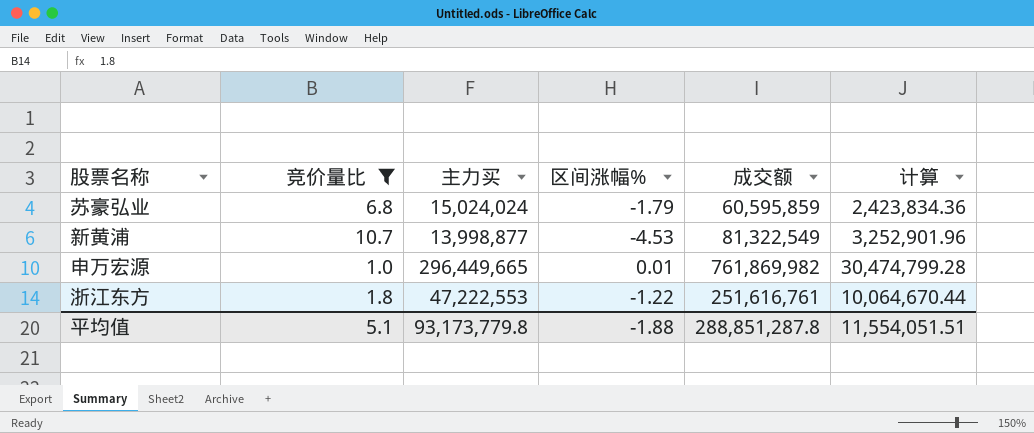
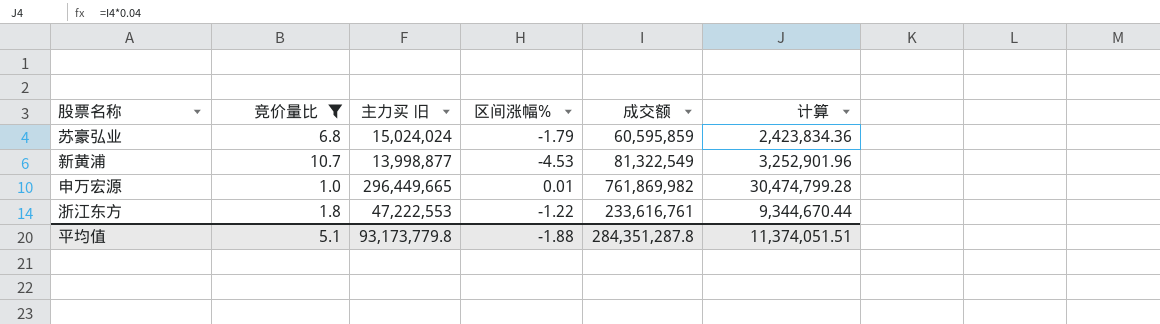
column name: 主力买 -> 主力买 旧
浙江东方 | 成交额: 251,616,761 -> 233,616,761
浙江东方 | 计算: 10,064,670.44 -> 9,344,670.44
平均值 | 成交额: 288,851,287.8 -> 284,351,287.8
平均值 | 计算: 11,554,051.51 -> 11,374,051.51

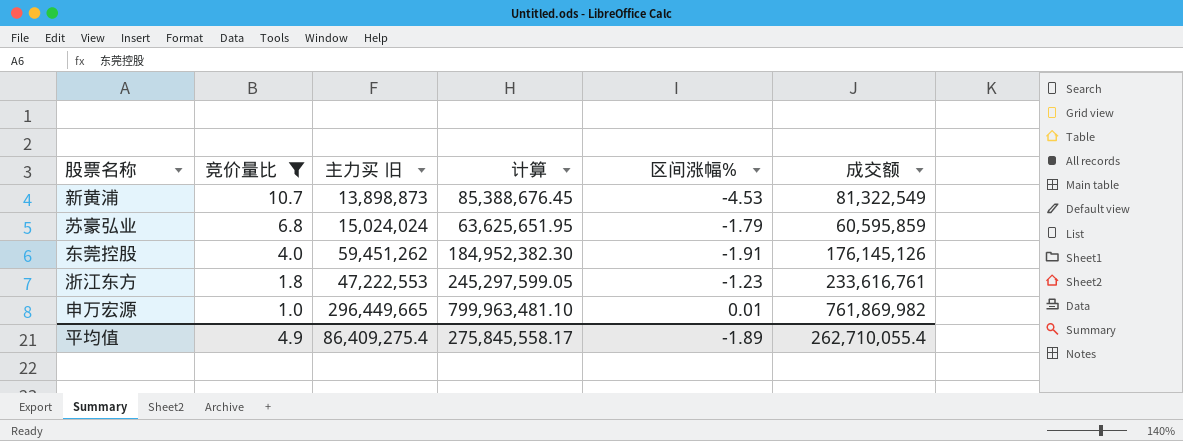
row order: none -> 竞价量比 descending
column 计算 | formula: [成交额] * 0.04 -> [成交额] * 1.05
column 计算 | position: 6 -> 4
新黄浦 | 主力买 旧: 13,998,877 -> 13,898,873
row 东莞控股: none -> 4.0 | 59,451,262 | 184,952,382.30 | -1.91 | 176,145,126
浙江东方 | 区间涨幅%: -1.22 -> -1.23
平均值 | 竞价量比: 5.1 -> 4.9
平均值 | 主力买 旧: 93,173,779.8 -> 86,409,275.4
平均值 | 计算: 11,374,051.51 -> 275,845,558.17
平均值 | 区间涨幅%: -1.88 -> -1.89
平均值 | 成交额: 284,351,287.8 -> 262,710,055.4

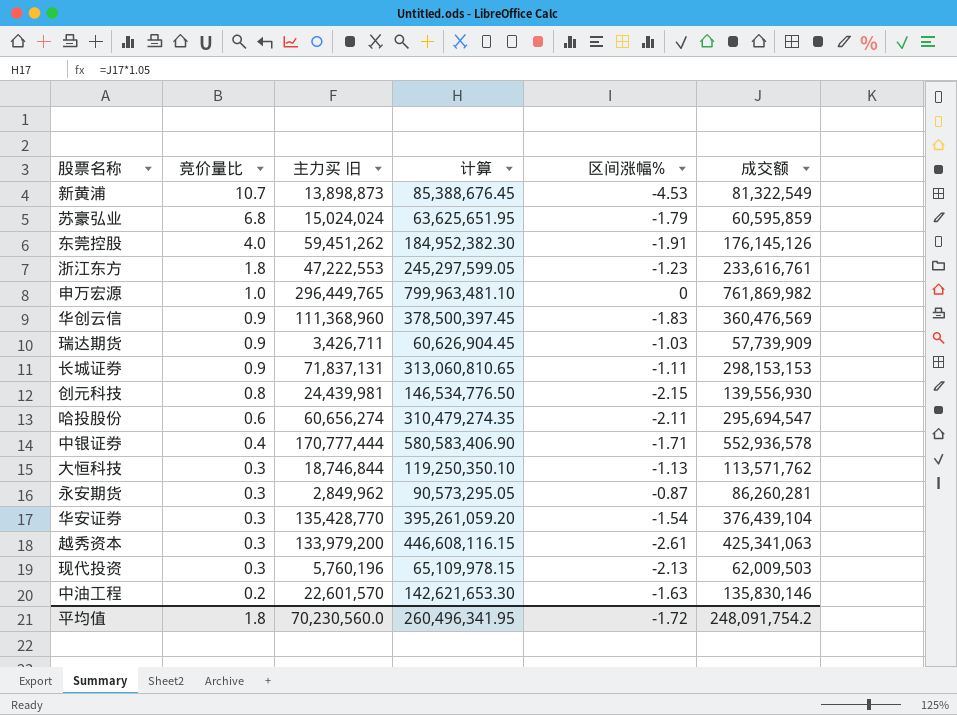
filter: 竞价量比 >= 1.0 -> none
申万宏源 | 主力买 旧: 296,449,665 -> 296,449,765
申万宏源 | 区间涨幅%: 0.01 -> 0
平均值 | 竞价量比: 4.9 -> 1.8
平均值 | 主力买 旧: 86,409,275.4 -> 70,230,560.0
平均值 | 计算: 275,845,558.17 -> 260,496,341.95
平均值 | 区间涨幅%: -1.89 -> -1.72
平均值 | 成交额: 262,710,055.4 -> 248,091,754.2

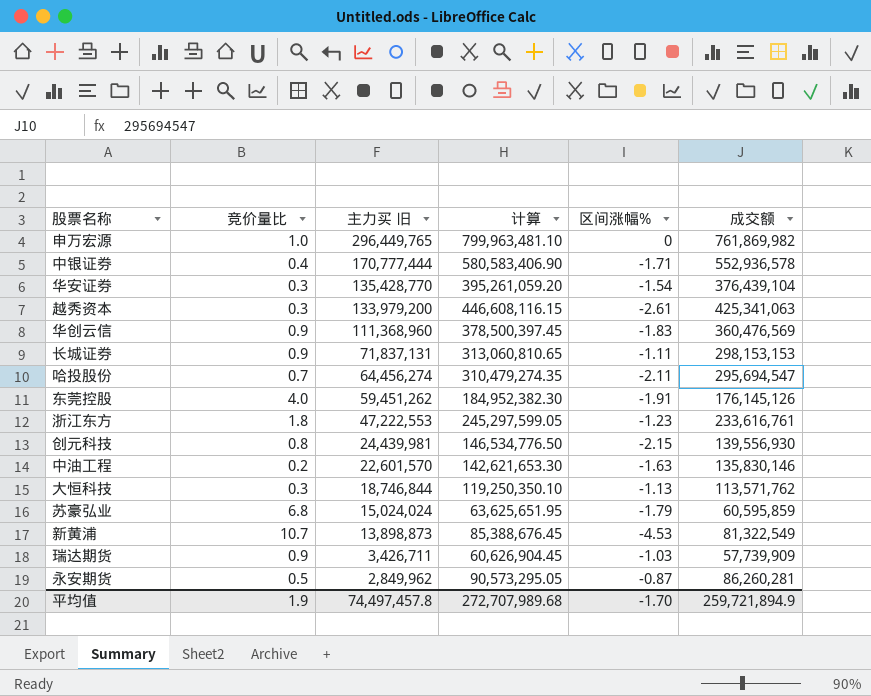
row order: 竞价量比 descending -> 主力买 旧 descending
row 现代投资: 0.3 | 5,760,196 | 65,109,978.15 | -2.13 | 62,009,503 -> none
哈投股份 | 竞价量比: 0.6 -> 0.7
哈投股份 | 主力买 旧: 60,656,274 -> 64,456,274
永安期货 | 竞价量比: 0.3 -> 0.5
平均值 | 竞价量比: 1.8 -> 1.9
平均值 | 主力买 旧: 70,230,560.0 -> 74,497,457.8
平均值 | 计算: 260,496,341.95 -> 272,707,989.68
平均值 | 区间涨幅%: -1.72 -> -1.70
平均值 | 成交额: 248,091,754.2 -> 259,721,894.9

